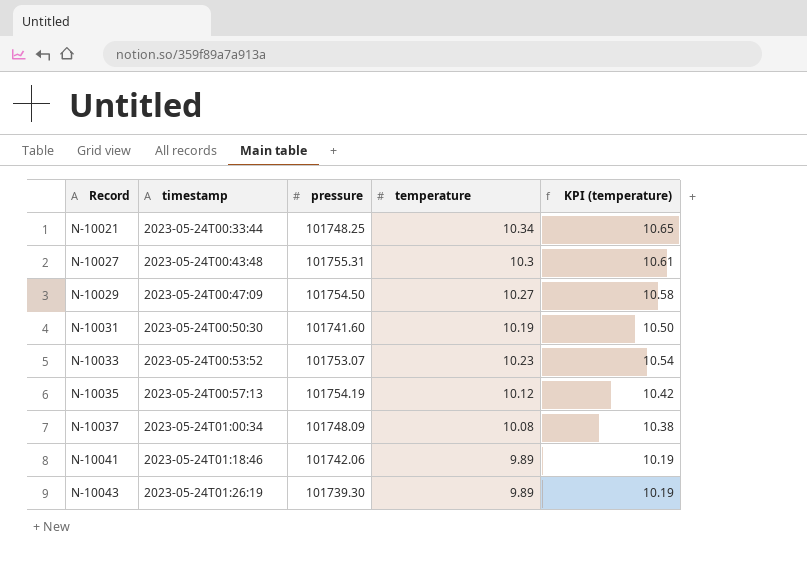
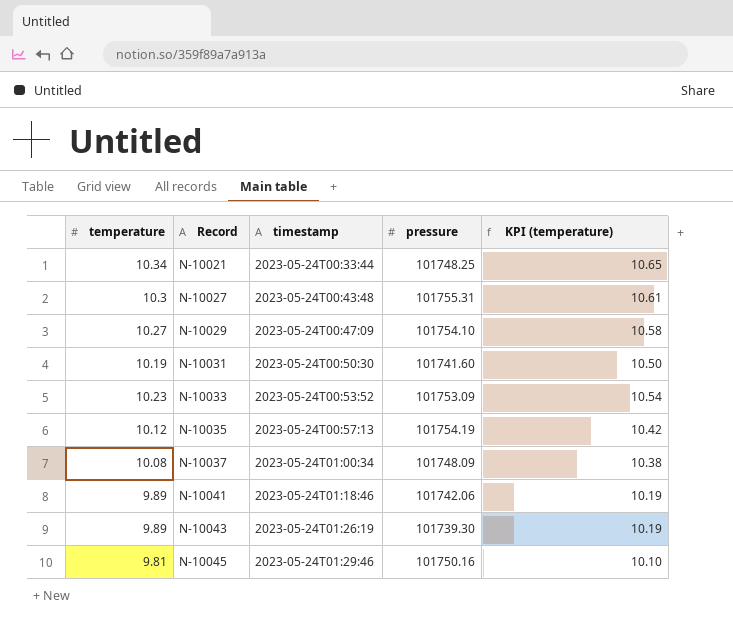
column temperature | position: 4 -> 1
N-10029 | pressure: 101754.50 -> 101754.10
N-10033 | pressure: 101753.07 -> 101753.09
row N-10045: none -> 9.81 | 2023-05-24T01:29:46 | 101750.16 | 10.10

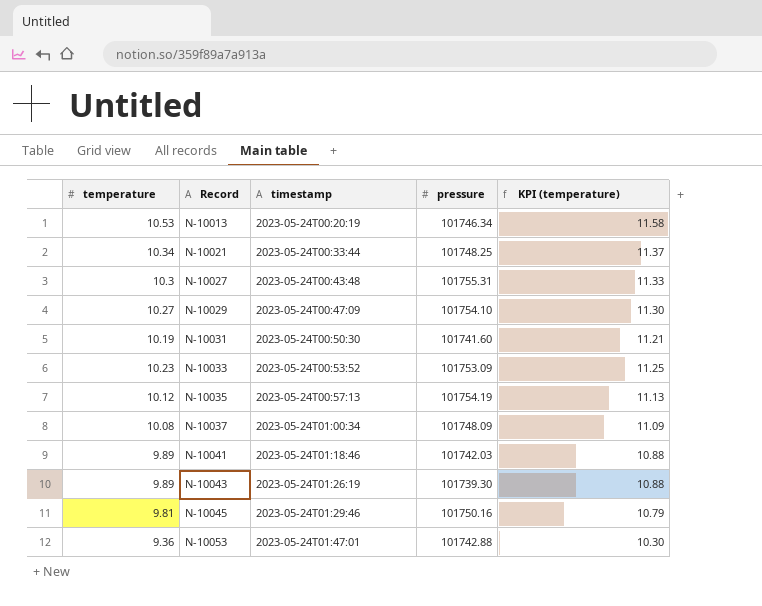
column KPI (temperature) | formula: [temperature] * 1.03 -> [temperature] * 1.1
row N-10013: none -> 10.53 | 2023-05-24T00:20:19 | 101746.34 | 11.58
N-10041 | pressure: 101742.06 -> 101742.03
row N-10053: none -> 9.36 | 2023-05-24T01:47:01 | 101742.88 | 10.30

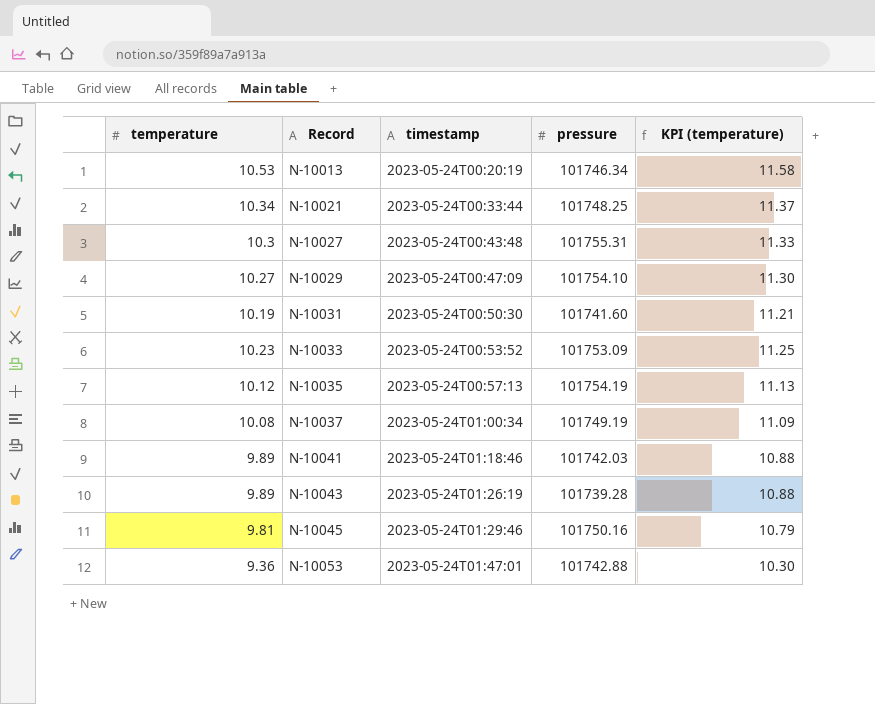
N-10037 | pressure: 101748.09 -> 101749.19
N-10043 | pressure: 101739.30 -> 101739.28

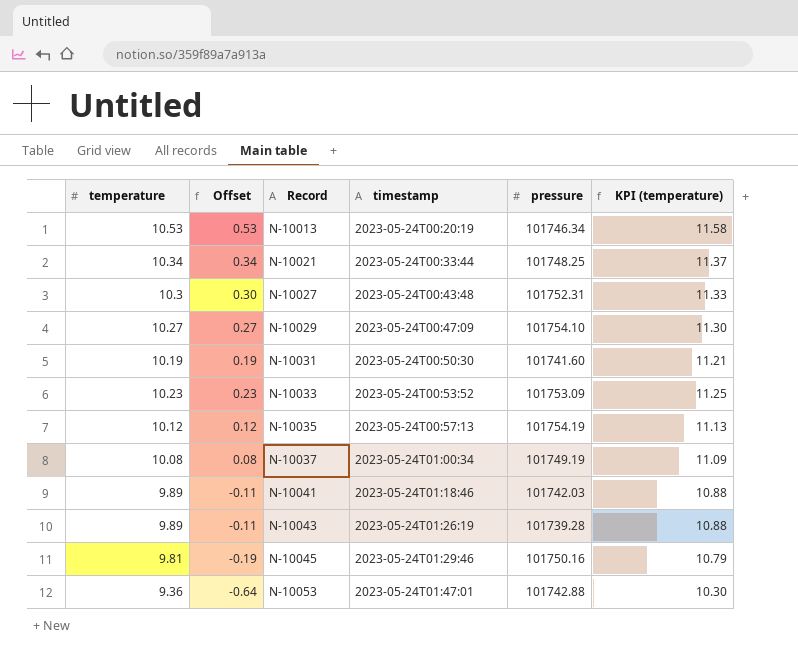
column Offset | formula: none -> [temperature] - 10
N-10027 | pressure: 101755.31 -> 101752.31

